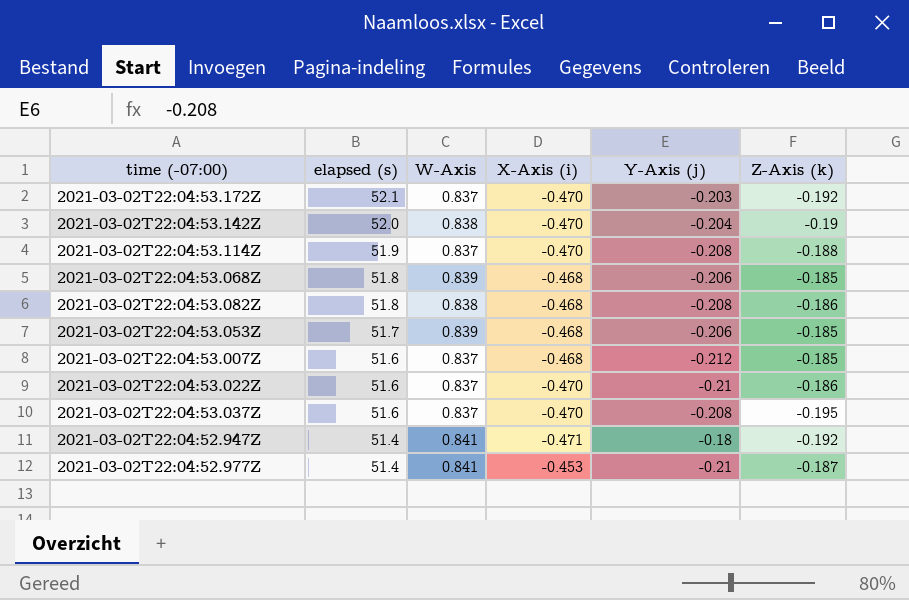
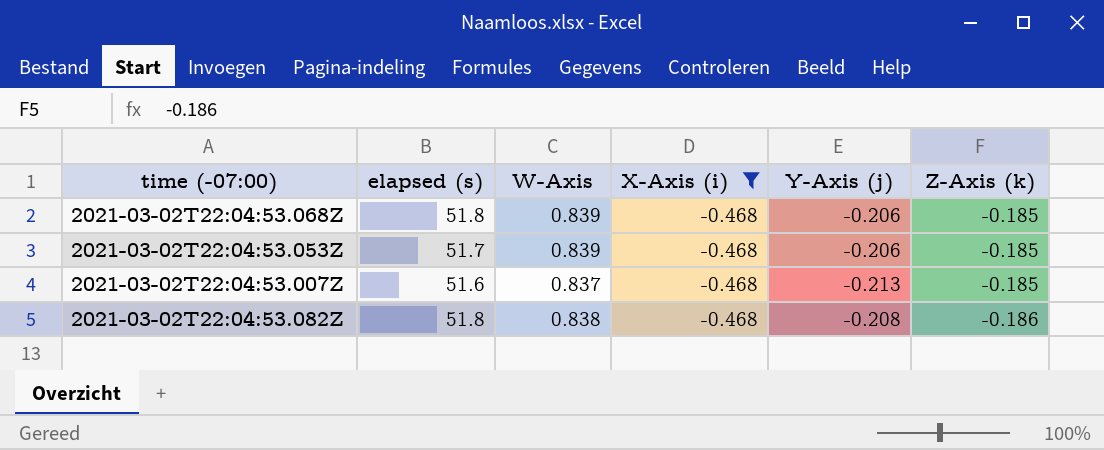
filter: none -> X-Axis (i) = -0.468
row order: elapsed (s) descending -> Z-Axis (k) descending
2021-03-02T22:04:53.007Z | Y-Axis (j): -0.212 -> -0.213

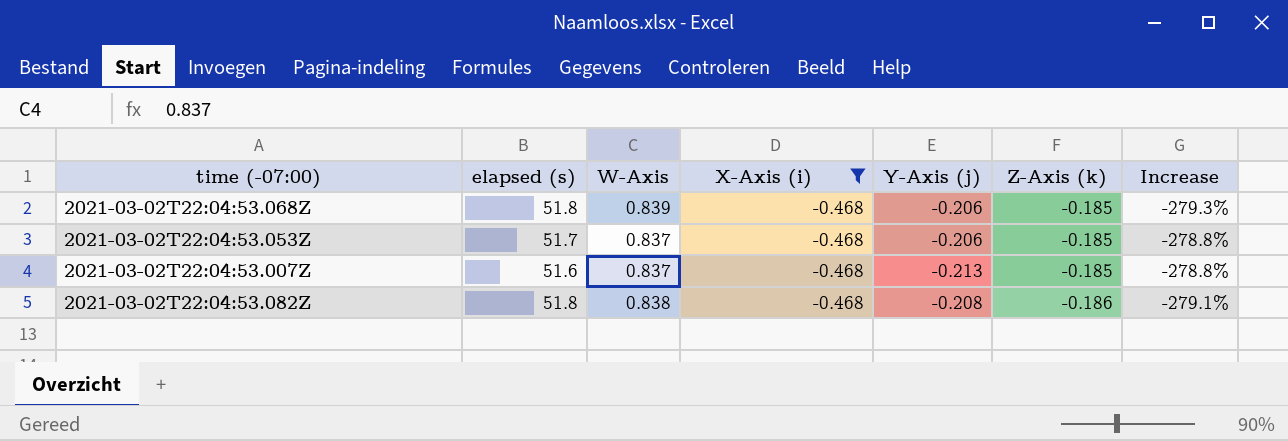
column Increase | formula: none -> ([W-Axis] - [X-Axis (i)]) / [X-Axis (i)]
2021-03-02T22:04:53.053Z | W-Axis: 0.839 -> 0.837

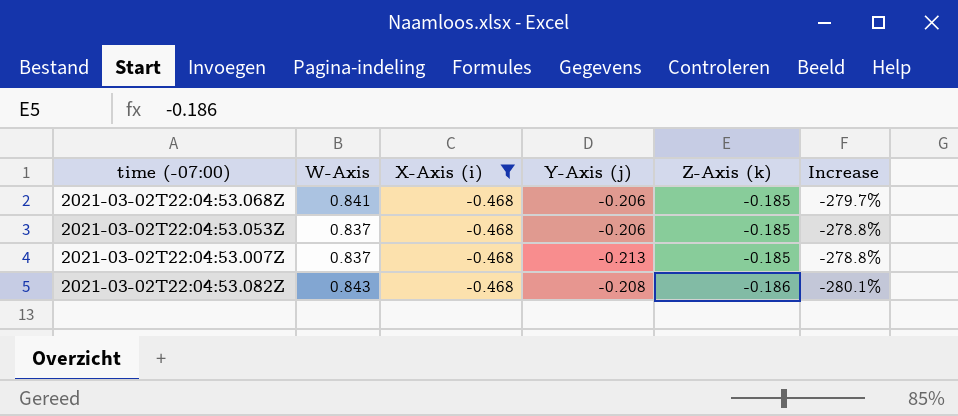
column elapsed (s) | position: 2 -> none
2021-03-02T22:04:53.068Z | W-Axis: 0.839 -> 0.841
2021-03-02T22:04:53.068Z | Increase: -279.3% -> -279.7%
2021-03-02T22:04:53.082Z | W-Axis: 0.838 -> 0.843
2021-03-02T22:04:53.082Z | Increase: -279.1% -> -280.1%

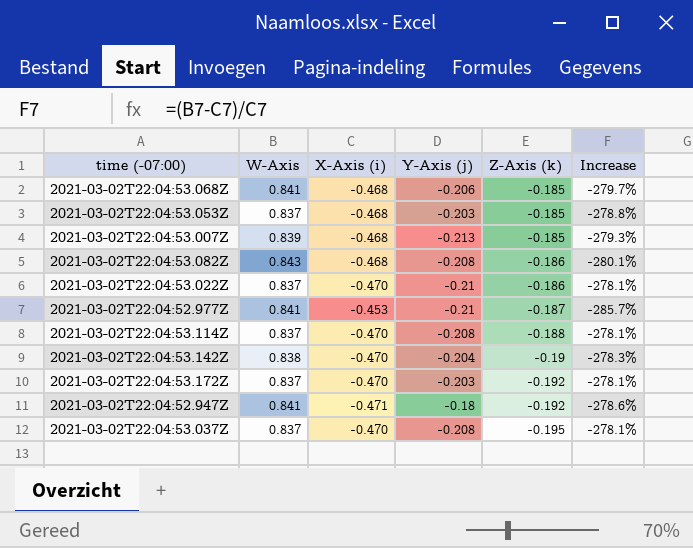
filter: X-Axis (i) = -0.468 -> none
2021-03-02T22:04:53.053Z | Y-Axis (j): -0.206 -> -0.203
2021-03-02T22:04:53.007Z | W-Axis: 0.837 -> 0.839
2021-03-02T22:04:53.007Z | Increase: -278.8% -> -279.3%

